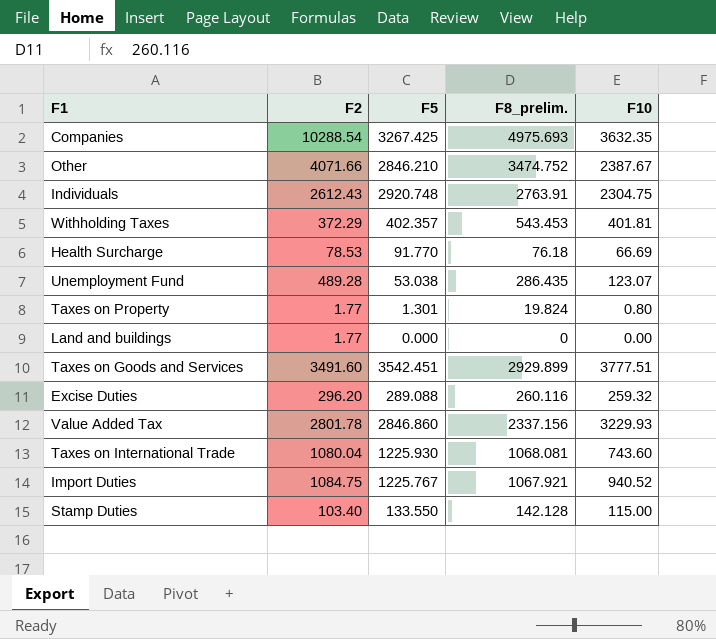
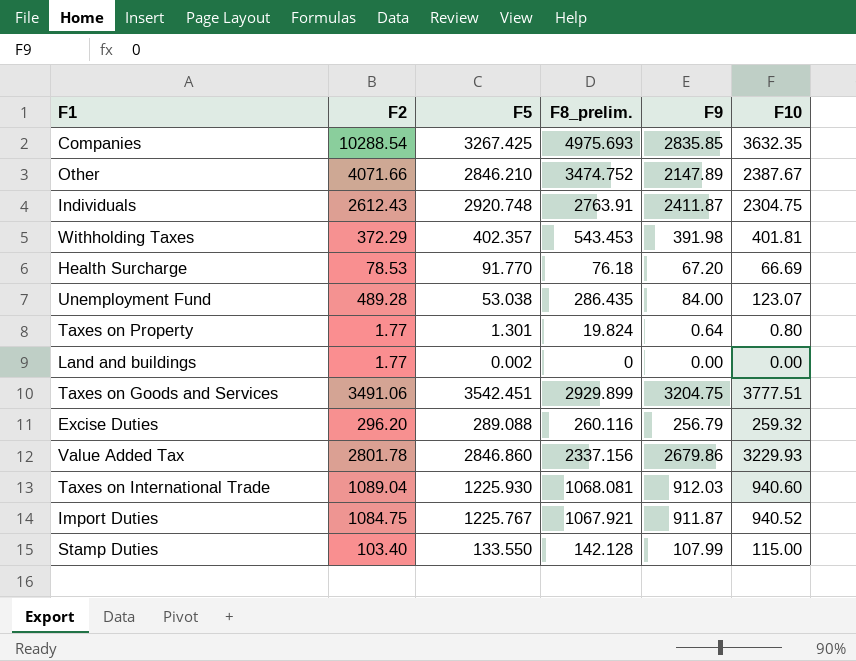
column F9 | position: none -> 5
Land and buildings | F5: 0.000 -> 0.002
Taxes on Goods and Services | F2: 3491.60 -> 3491.06
Taxes on International Trade | F2: 1080.04 -> 1089.04
Taxes on International Trade | F10: 743.60 -> 940.60

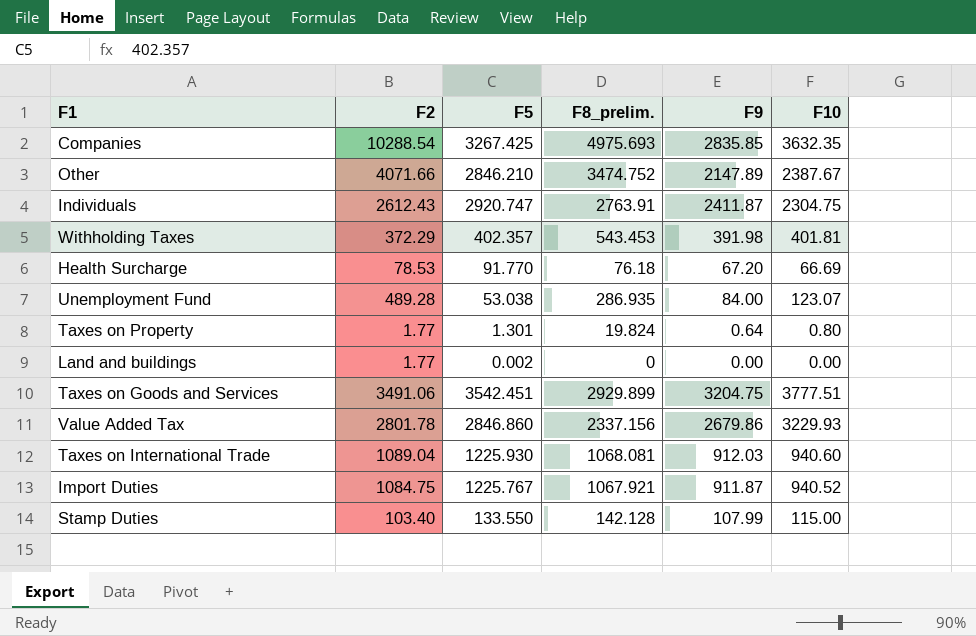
row Excise Duties: 296.20 | 289.088 | 260.116 | 256.79 | 259.32 -> none
Individuals | F5: 2920.748 -> 2920.747
Unemployment Fund | F8_prelim.: 286.435 -> 286.935

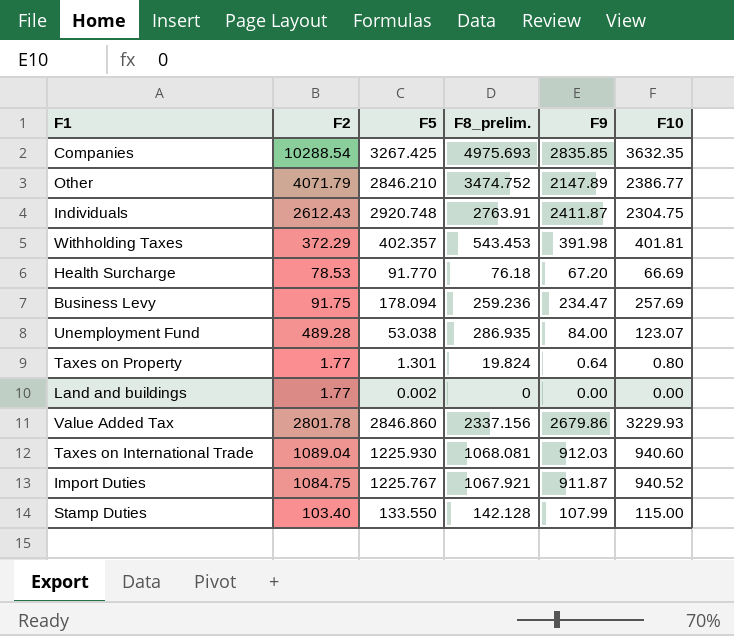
row Taxes on Goods and Services: 3491.06 | 3542.451 | 2929.899 | 3204.75 | 3777.51 -> none
Other | F2: 4071.66 -> 4071.79
Other | F10: 2387.67 -> 2386.77
Individuals | F5: 2920.747 -> 2920.748
row Business Levy: none -> 91.75 | 178.094 | 259.236 | 234.47 | 257.69

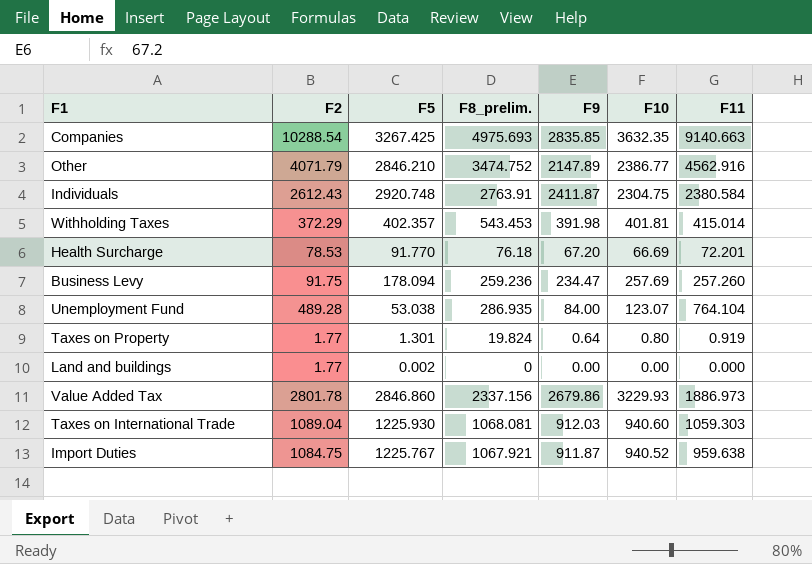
column F11 | position: none -> 7
row Stamp Duties: 103.40 | 133.550 | 142.128 | 107.99 | 115.00 -> none

